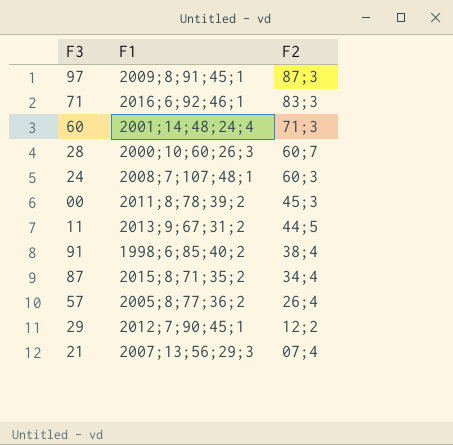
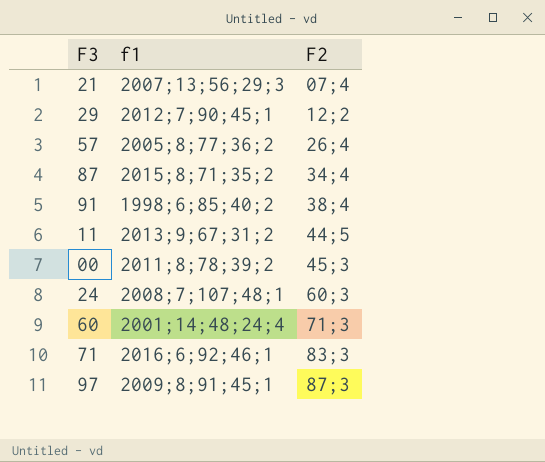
row order: F2 descending -> F2 ascending
column name: F1 -> f1
row 28: 2000;10;60;26;3 | 60;7 -> none

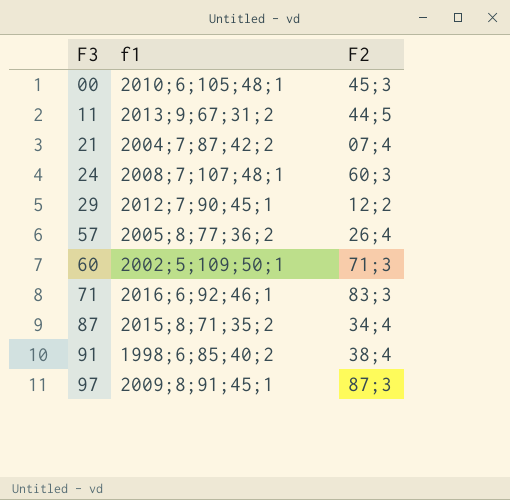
row order: F2 ascending -> F3 ascending
00 | f1: 2011;8;78;39;2 -> 2010;6;105;48;1
21 | f1: 2007;13;56;29;3 -> 2004;7;87;42;2
60 | f1: 2001;14;48;24;4 -> 2002;5;109;50;1

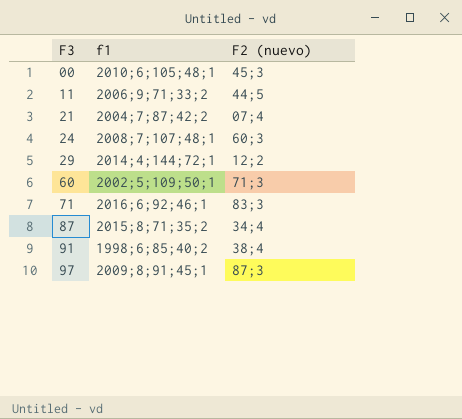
column name: F2 -> F2 (nuevo)
row 57: 2005;8;77;36;2 | 26;4 -> none
11 | f1: 2013;9;67;31;2 -> 2006;9;71;33;2
29 | f1: 2012;7;90;45;1 -> 2014;4;144;72;1

